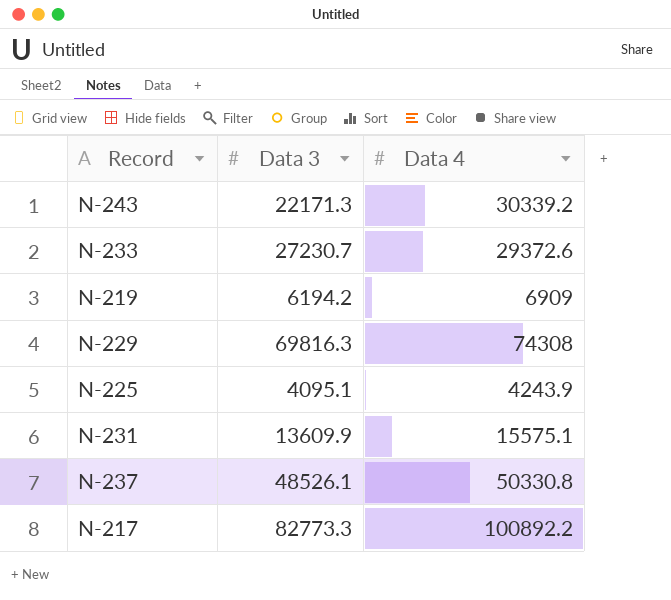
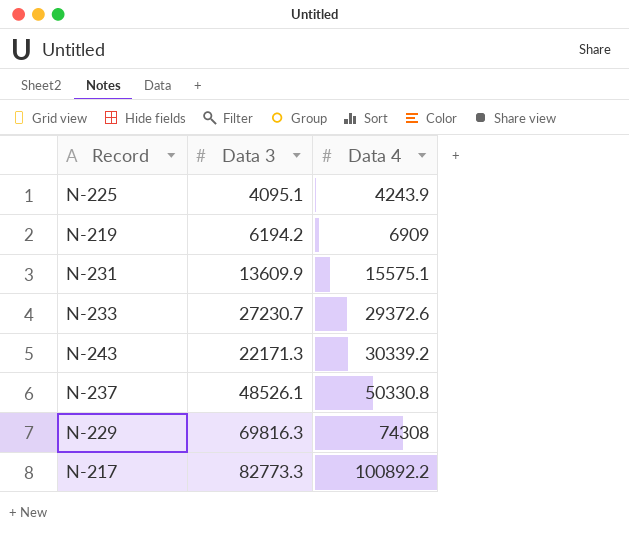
row order: none -> Data 4 ascending

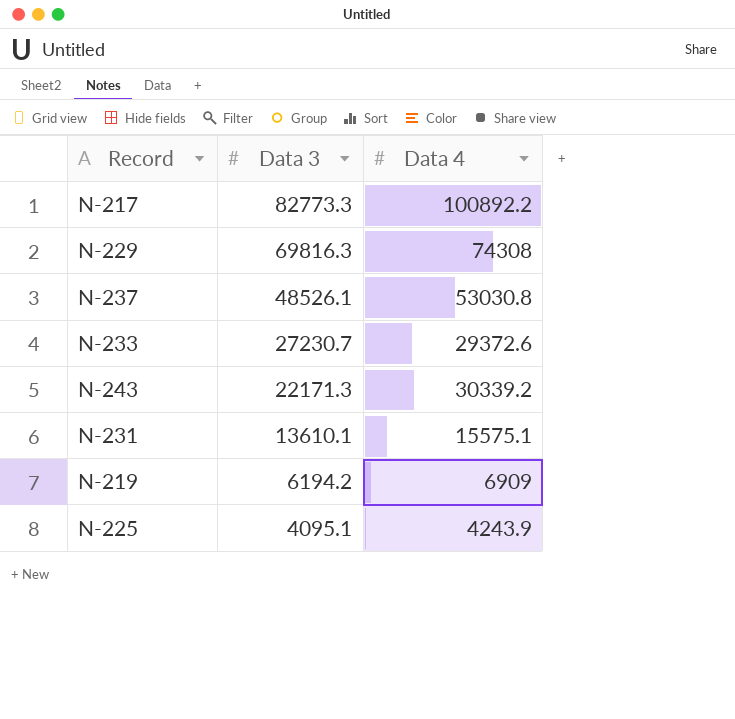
row order: Data 4 ascending -> Data 3 descending
N-237 | Data 4: 50330.8 -> 53030.8
N-231 | Data 3: 13609.9 -> 13610.1

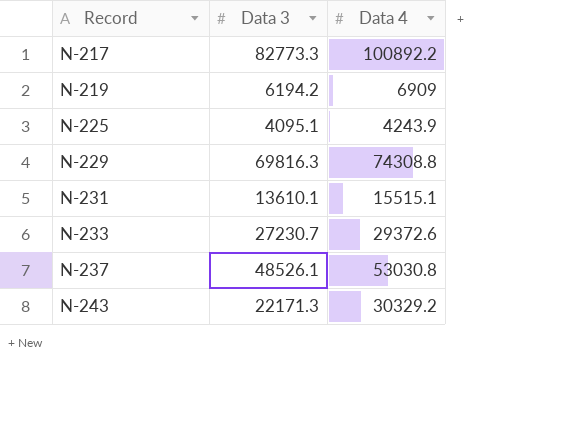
row order: Data 3 descending -> Record ascending
N-229 | Data 4: 74308 -> 74308.8
N-231 | Data 4: 15575.1 -> 15515.1
N-243 | Data 4: 30339.2 -> 30329.2

